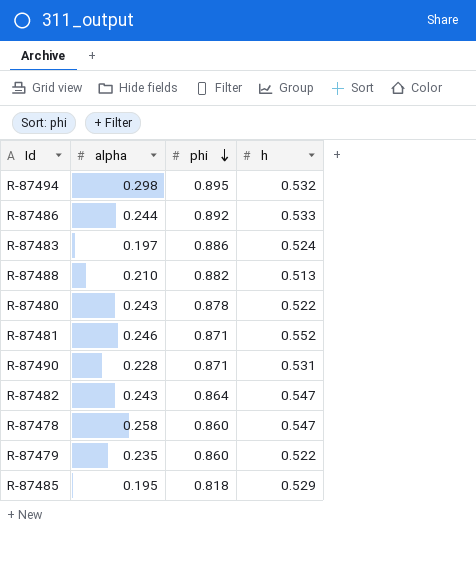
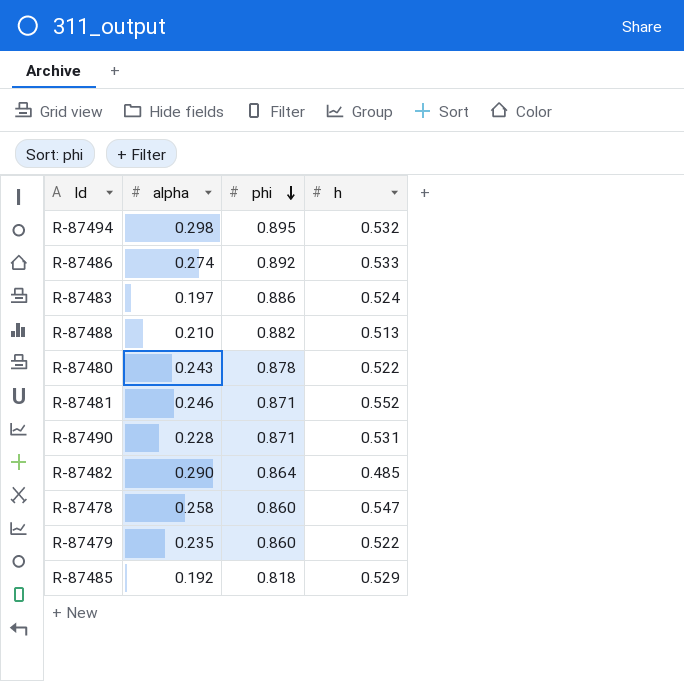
R-87486 | alpha: 0.244 -> 0.274
R-87482 | alpha: 0.243 -> 0.290
R-87482 | h: 0.547 -> 0.485
R-87485 | alpha: 0.195 -> 0.192

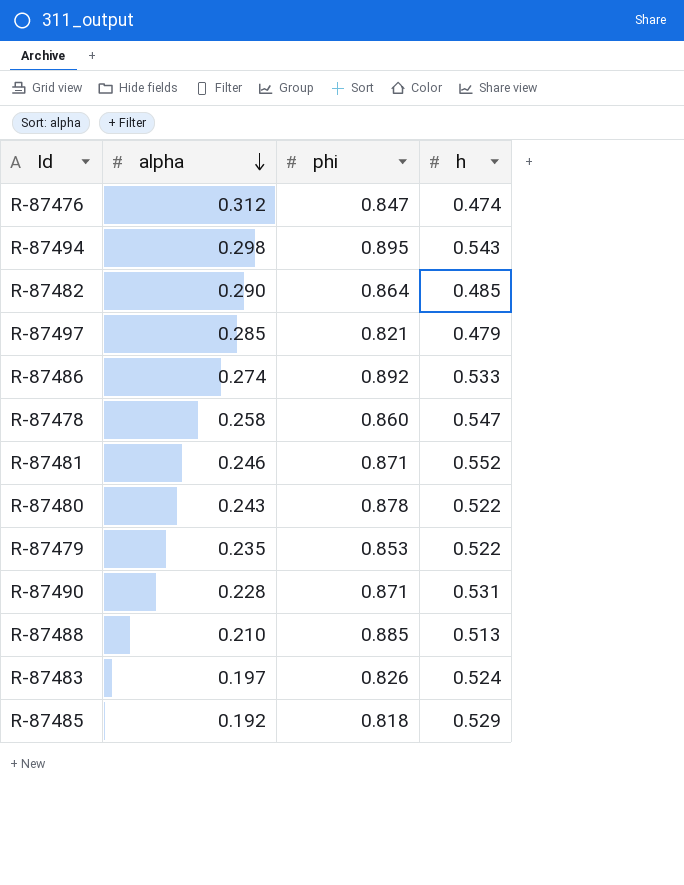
row order: phi descending -> alpha descending
row R-87476: none -> 0.312 | 0.847 | 0.474
R-87494 | h: 0.532 -> 0.543
row R-87497: none -> 0.285 | 0.821 | 0.479
R-87479 | phi: 0.860 -> 0.853
R-87488 | phi: 0.882 -> 0.885
R-87483 | phi: 0.886 -> 0.826

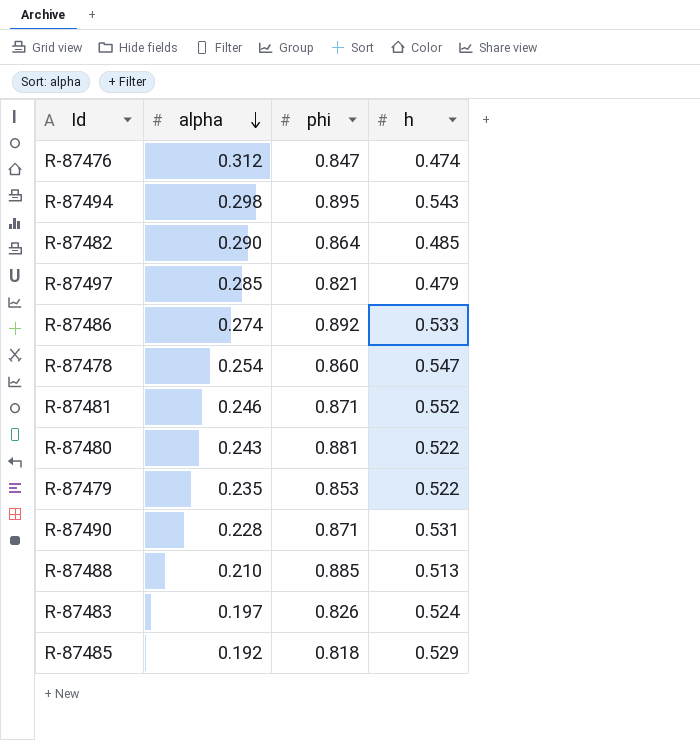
R-87478 | alpha: 0.258 -> 0.254
R-87480 | phi: 0.878 -> 0.881

